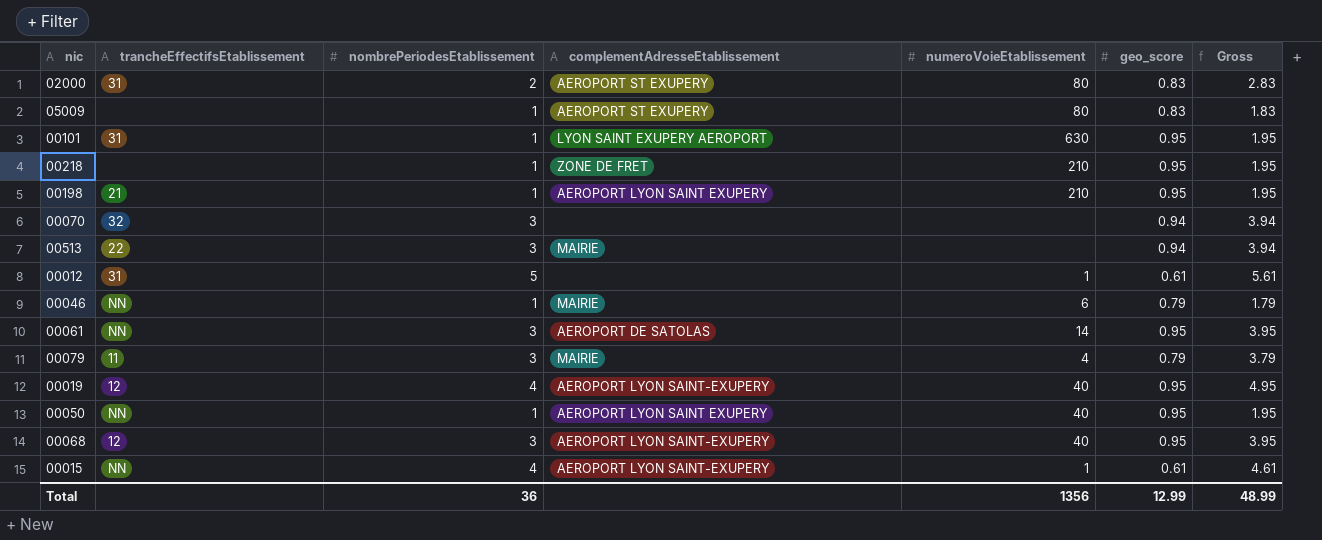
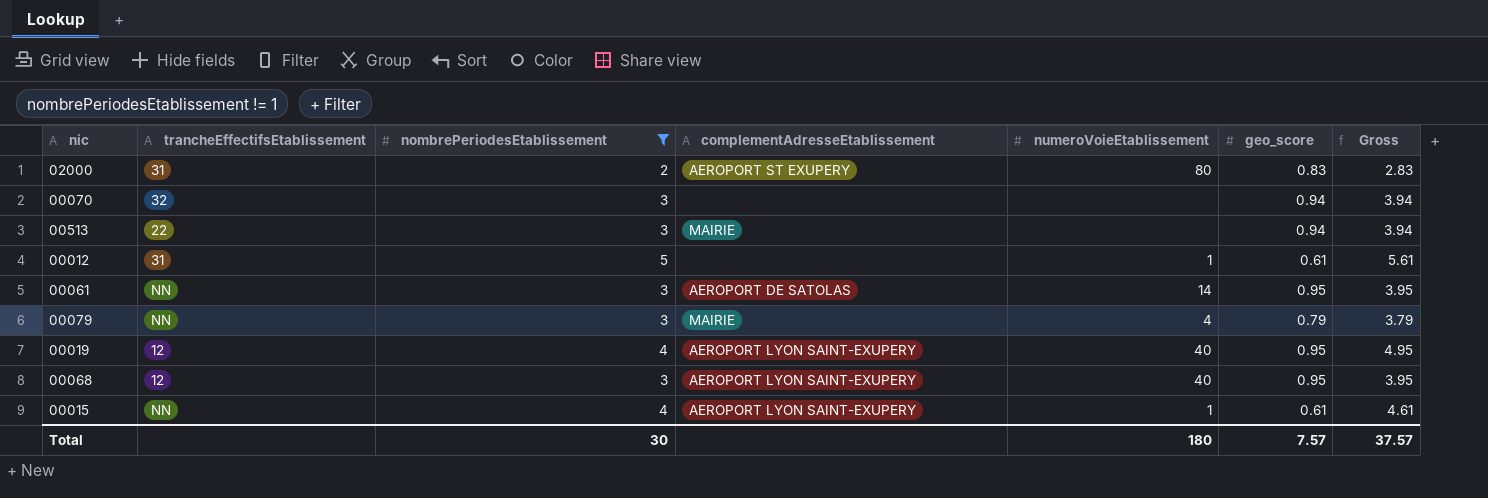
filter: none -> nombrePeriodesEtablissement != 1
00079 | trancheEffectifsEtablissement: 11 -> NN
Total | nombrePeriodesEtablissement: 36 -> 30
Total | numeroVoieEtablissement: 1356 -> 180
Total | geo_score: 12.99 -> 7.57
Total | Gross: 48.99 -> 37.57

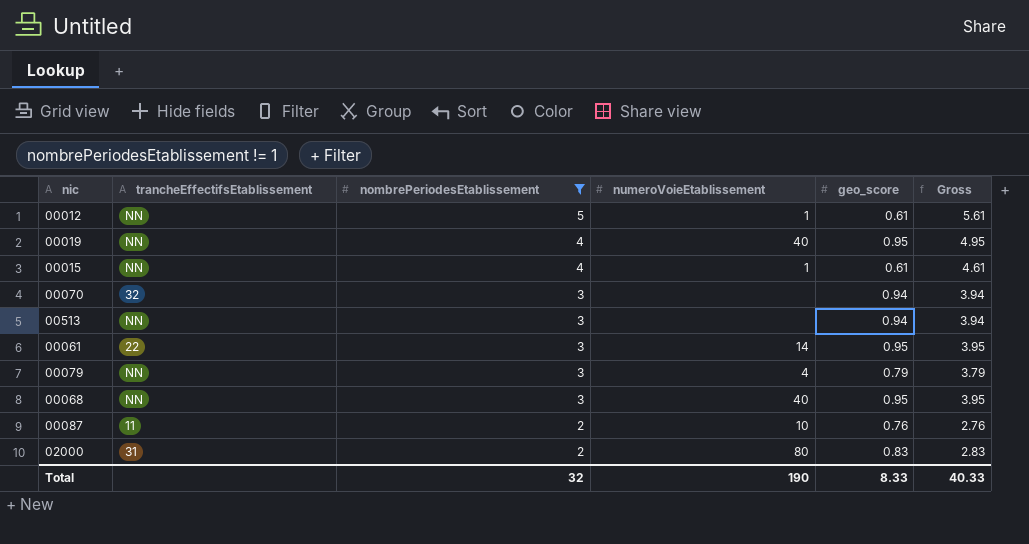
row order: none -> nombrePeriodesEtablissement descending
column complementAdresseEtablissement | position: 4 -> none
00012 | trancheEffectifsEtablissement: 31 -> NN
00019 | trancheEffectifsEtablissement: 12 -> NN
00513 | trancheEffectifsEtablissement: 22 -> NN
00061 | trancheEffectifsEtablissement: NN -> 22
00068 | trancheEffectifsEtablissement: 12 -> NN
row 00087: none -> 11 | 2 | 10 | 0.76 | 2.76
Total | nombrePeriodesEtablissement: 30 -> 32
Total | numeroVoieEtablissement: 180 -> 190
Total | geo_score: 7.57 -> 8.33
Total | Gross: 37.57 -> 40.33

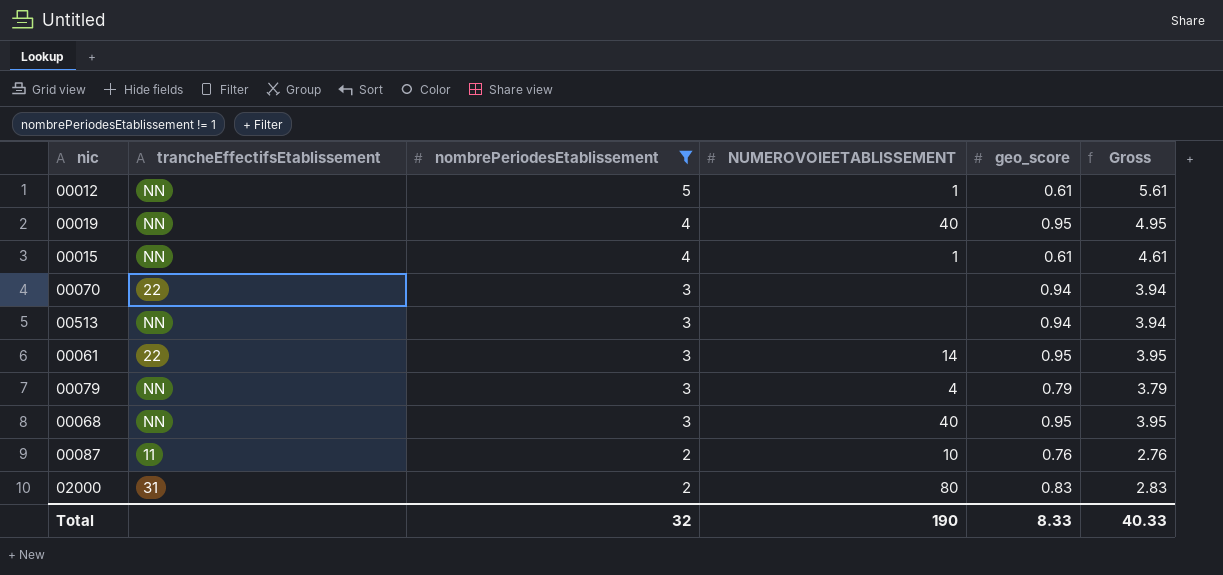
column name: numeroVoieEtablissement -> NUMEROVOIEETABLISSEMENT
00070 | trancheEffectifsEtablissement: 32 -> 22

